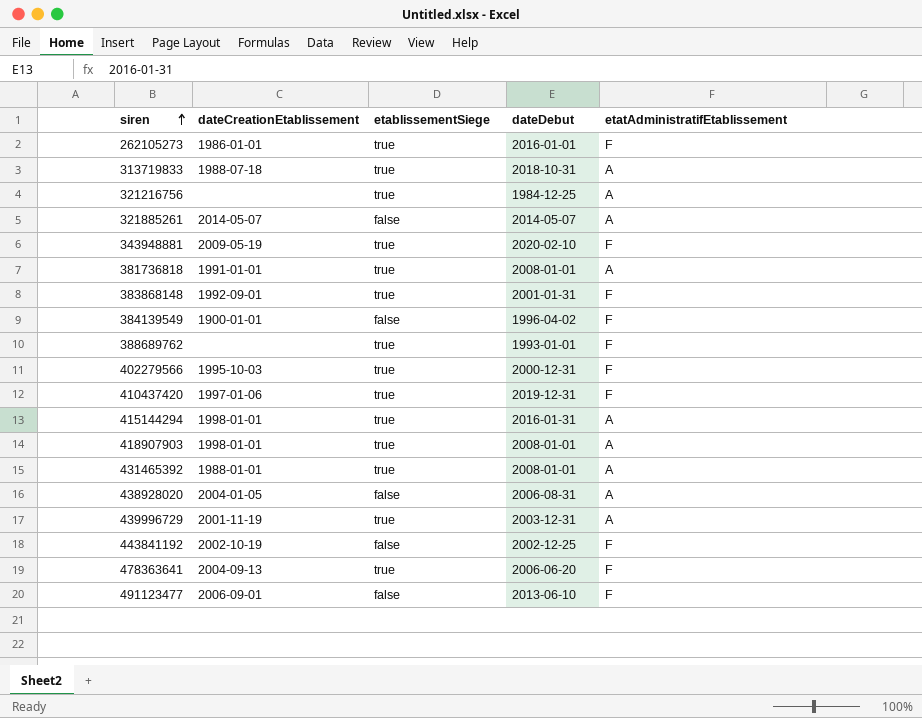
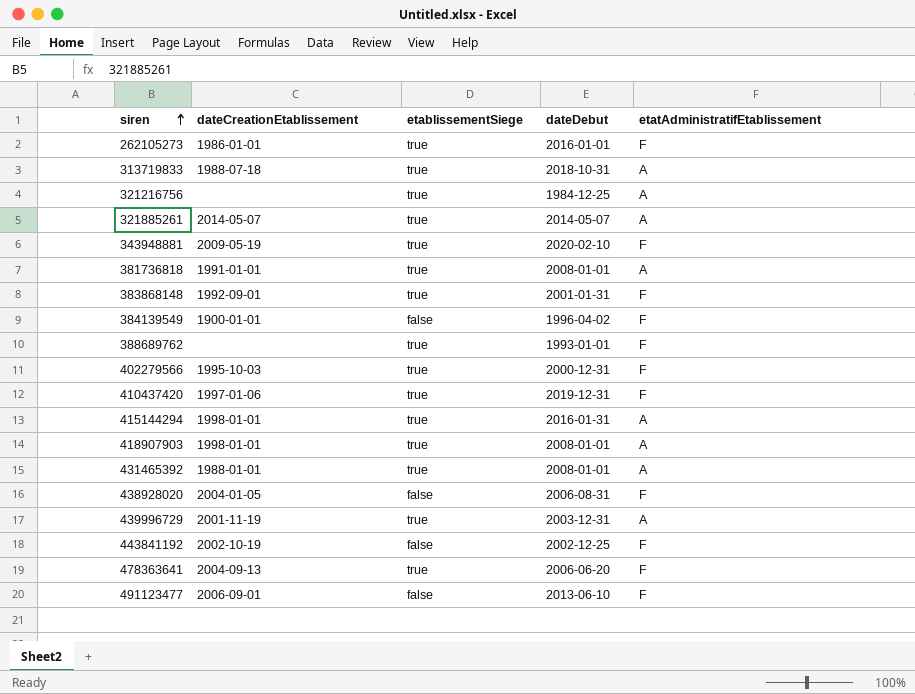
321885261 | etablissementSiege: false -> true
438928020 | etatAdministratifEtablissement: A -> F

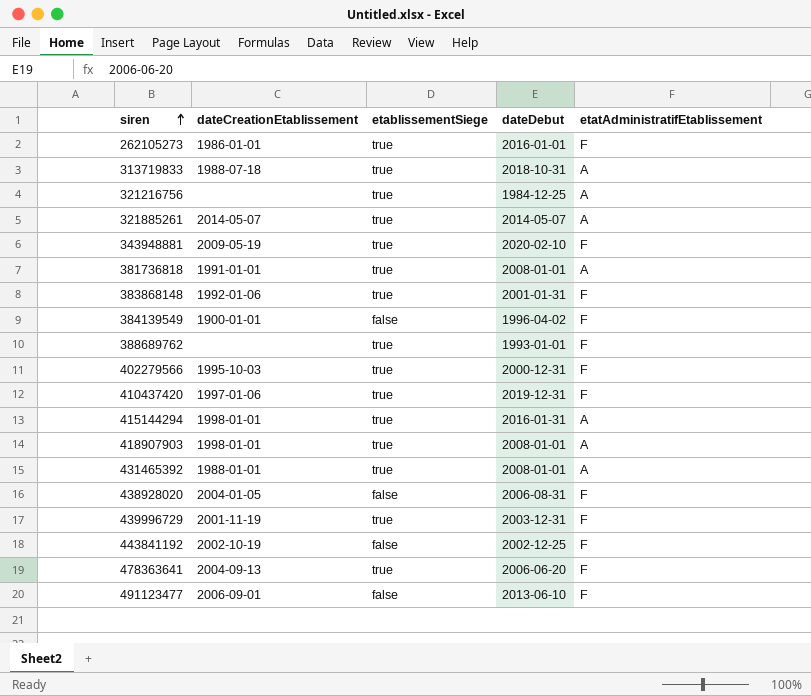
383868148 | dateCreationEtablissement: 1992-09-01 -> 1992-01-06
439996729 | etatAdministratifEtablissement: A -> F

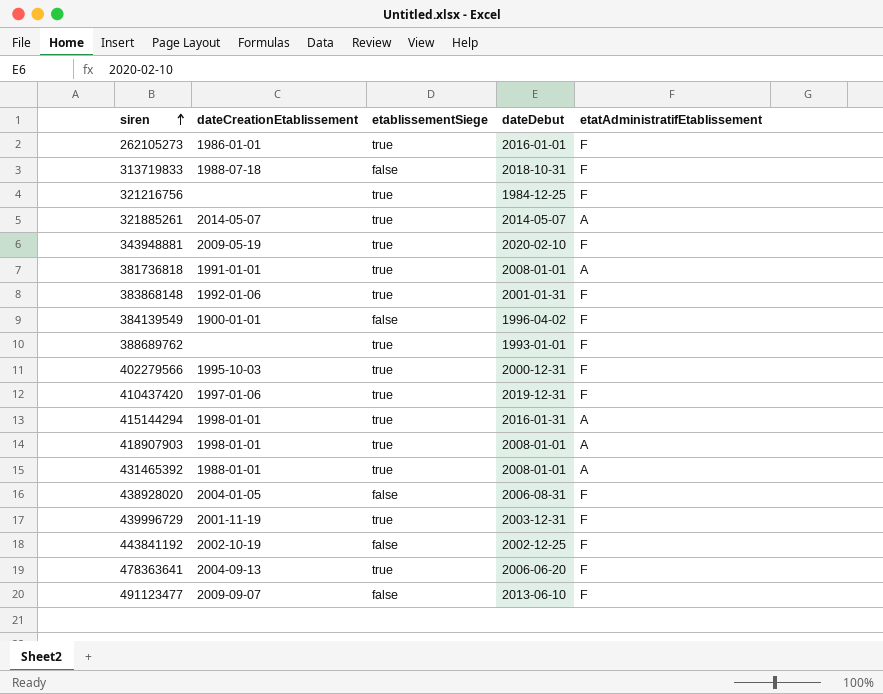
313719833 | etablissementSiege: true -> false
313719833 | etatAdministratifEtablissement: A -> F
321216756 | etatAdministratifEtablissement: A -> F
491123477 | dateCreationEtablissement: 2006-09-01 -> 2009-09-07

